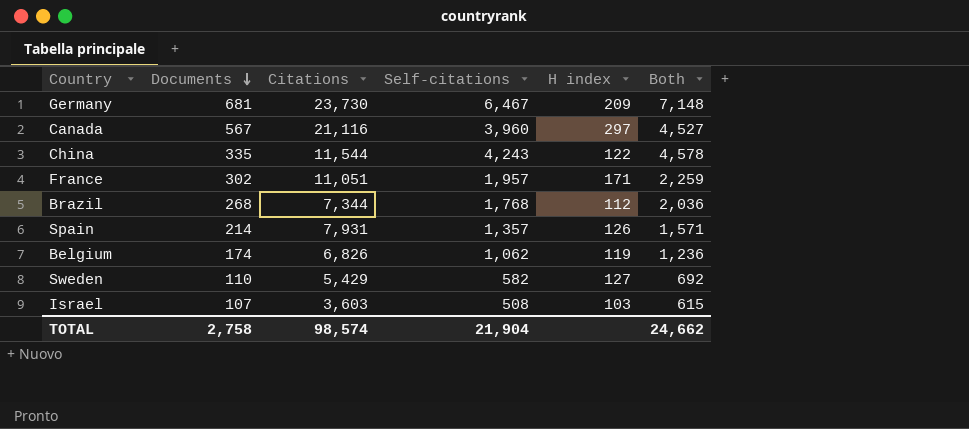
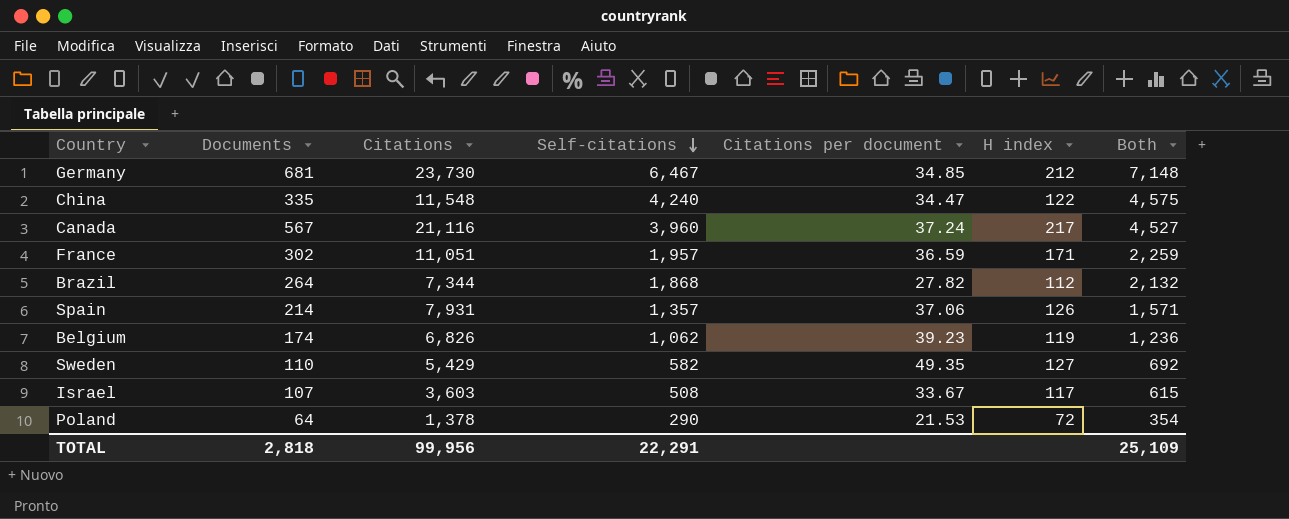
row order: Documents descending -> Self-citations descending
column Citations per document | formula: none -> [Citations] / [Documents]
Germany | H index: 209 -> 212
China | Citations: 11,544 -> 11,548
China | Self-citations: 4,243 -> 4,240
China | Both: 4,578 -> 4,575
Canada | H index: 297 -> 217
Brazil | Documents: 268 -> 264
Brazil | Self-citations: 1,768 -> 1,868
Brazil | Both: 2,036 -> 2,132
Israel | H index: 103 -> 117
row Poland: none -> 64 | 1,378 | 290 | 21.53 | 72 | 354
TOTAL | Documents: 2,758 -> 2,818
TOTAL | Citations: 98,574 -> 99,956
TOTAL | Self-citations: 21,904 -> 22,291
TOTAL | Both: 24,662 -> 25,109

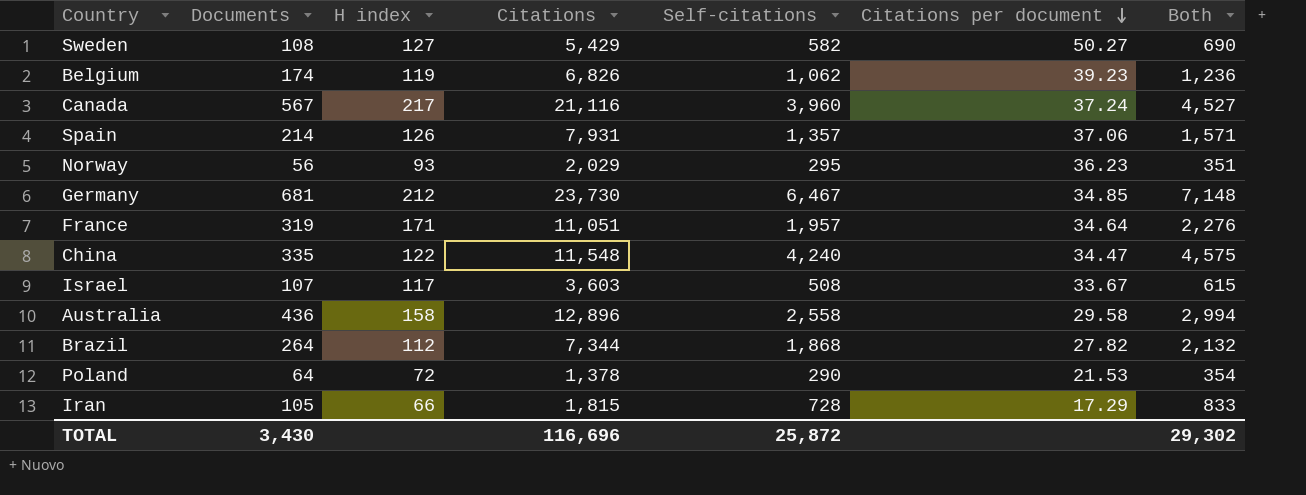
row order: Self-citations descending -> Citations per document descending
column H index | position: 6 -> 3
Sweden | Documents: 110 -> 108
Sweden | Citations per document: 49.35 -> 50.27
Sweden | Both: 692 -> 690
row Norway: none -> 56 | 93 | 2,029 | 295 | 36.23 | 351
France | Documents: 302 -> 319
France | Citations per document: 36.59 -> 34.64
France | Both: 2,259 -> 2,276
row Australia: none -> 436 | 158 | 12,896 | 2,558 | 29.58 | 2,994
row Iran: none -> 105 | 66 | 1,815 | 728 | 17.29 | 833
TOTAL | Documents: 2,818 -> 3,430
TOTAL | Citations: 99,956 -> 116,696
TOTAL | Self-citations: 22,291 -> 25,872
TOTAL | Both: 25,109 -> 29,302

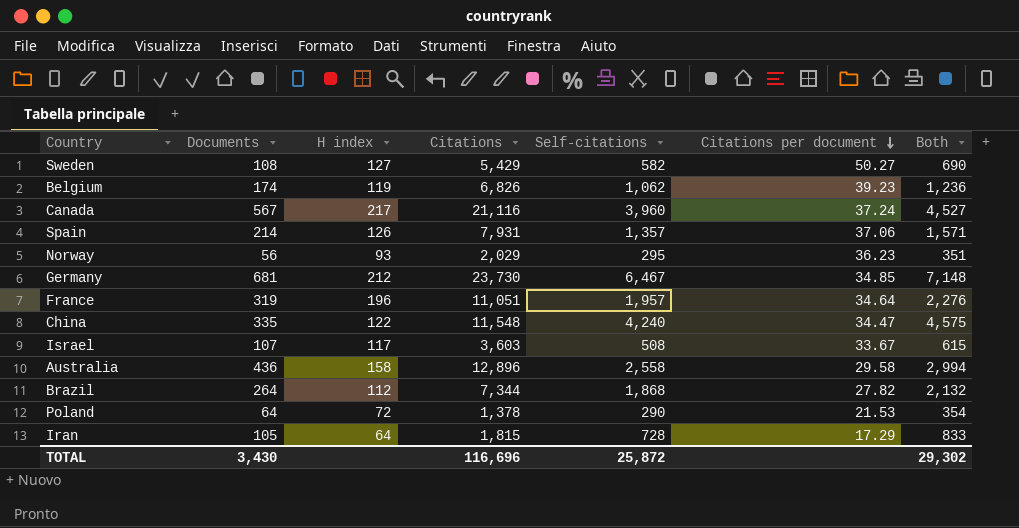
France | H index: 171 -> 196
Iran | H index: 66 -> 64

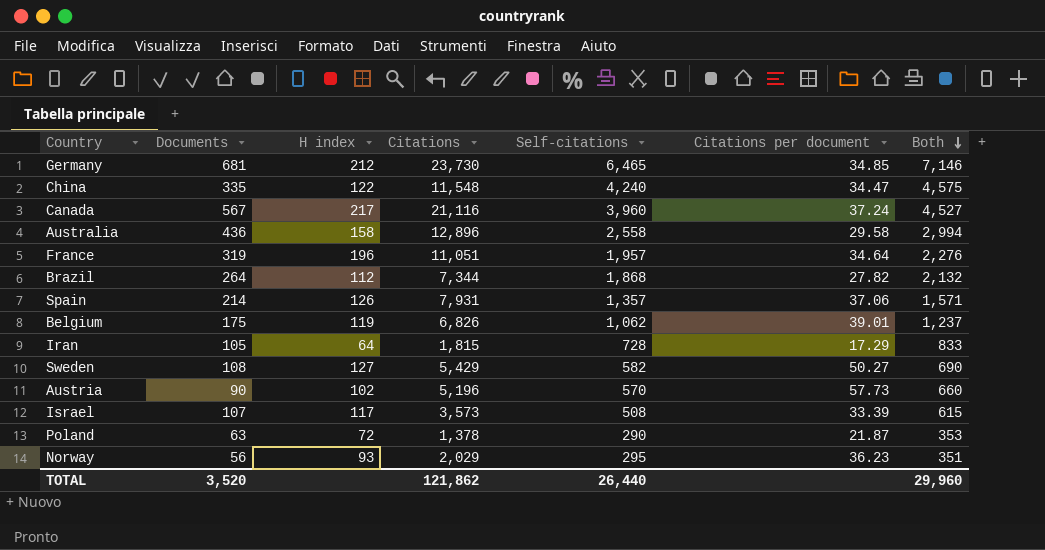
row order: Citations per document descending -> Both descending
Germany | Self-citations: 6,467 -> 6,465
Germany | Both: 7,148 -> 7,146
Belgium | Documents: 174 -> 175
Belgium | Citations per document: 39.23 -> 39.01
Belgium | Both: 1,236 -> 1,237
row Austria: none -> 90 | 102 | 5,196 | 570 | 57.73 | 660
Israel | Citations: 3,603 -> 3,573
Israel | Citations per document: 33.67 -> 33.39
Poland | Documents: 64 -> 63
Poland | Citations per document: 21.53 -> 21.87
Poland | Both: 354 -> 353
TOTAL | Documents: 3,430 -> 3,520
TOTAL | Citations: 116,696 -> 121,862
TOTAL | Self-citations: 25,872 -> 26,440
TOTAL | Both: 29,302 -> 29,960

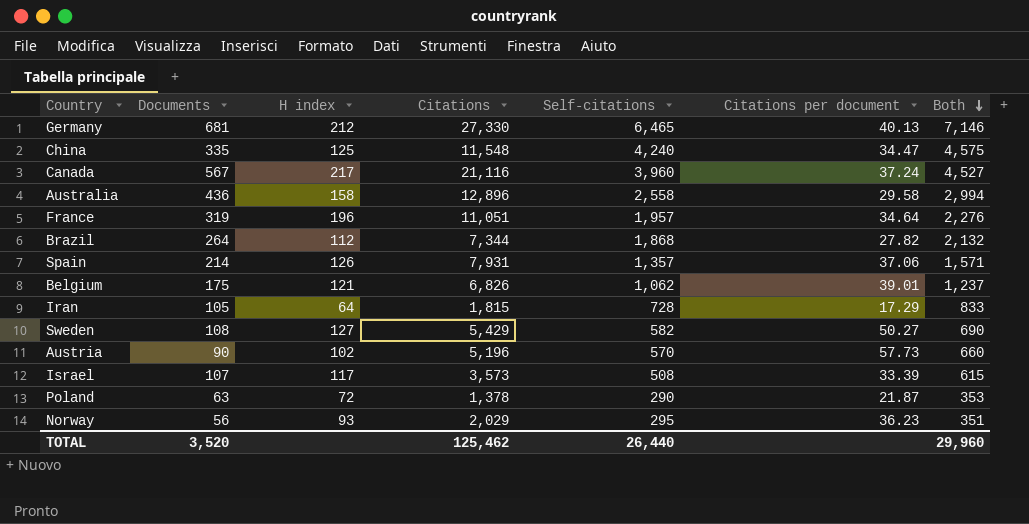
Germany | Citations: 23,730 -> 27,330
Germany | Citations per document: 34.85 -> 40.13
China | H index: 122 -> 125
Belgium | H index: 119 -> 121
TOTAL | Citations: 121,862 -> 125,462

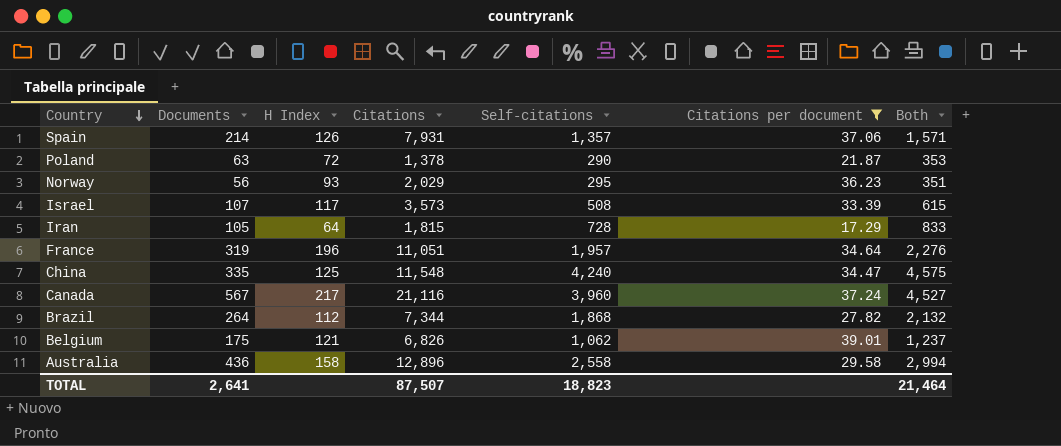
filter: none -> Citations per document <= 39.01
row order: Both descending -> Country descending
column name: H index -> H Index
TOTAL | Documents: 3,520 -> 2,641
TOTAL | Citations: 125,462 -> 87,507
TOTAL | Self-citations: 26,440 -> 18,823
TOTAL | Both: 29,960 -> 21,464

